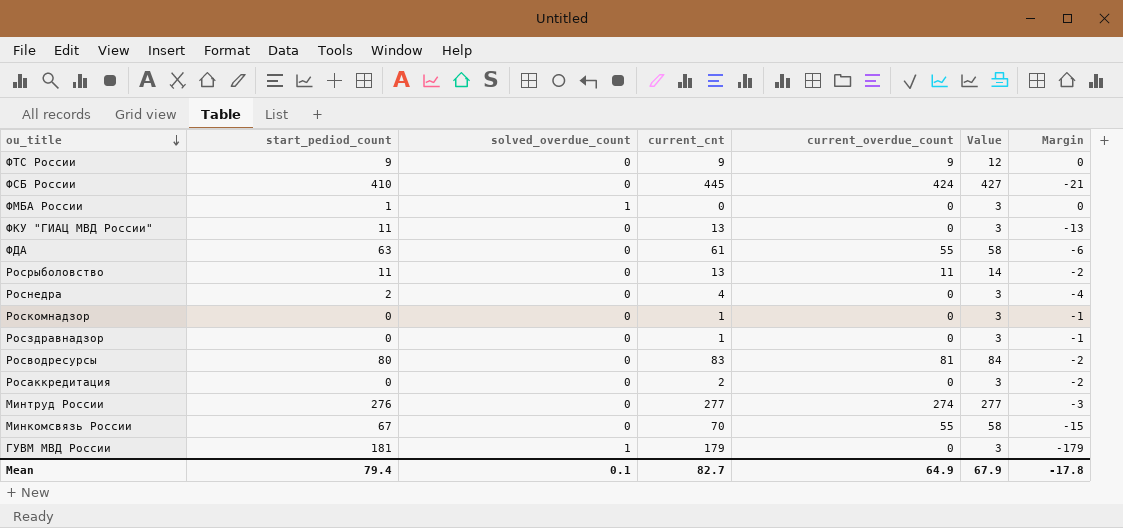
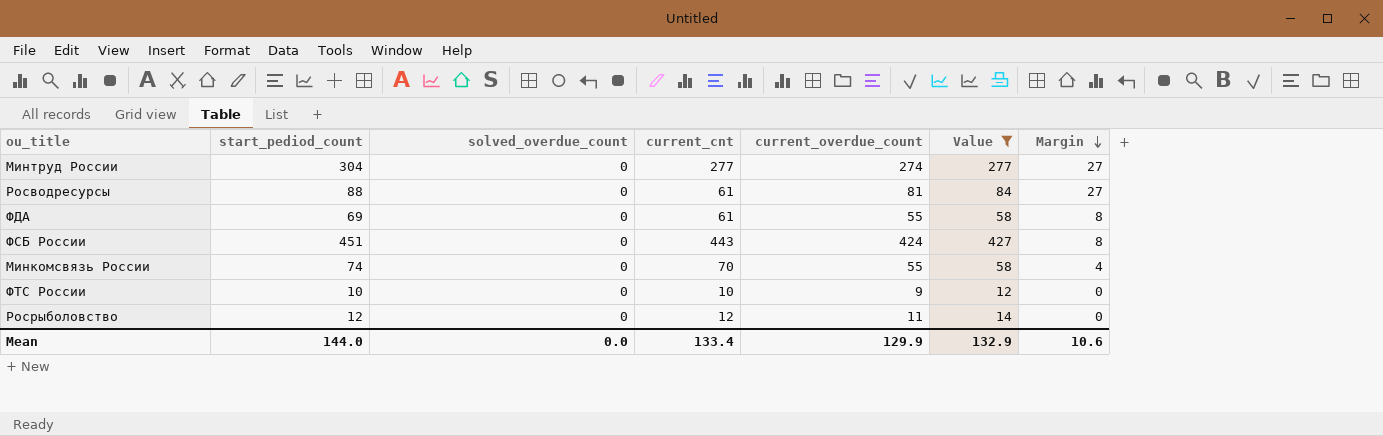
filter: none -> Value != 3
row order: ou_title descending -> Margin descending
column Margin | formula: [current_overdue_count] - [current_cnt] -> [start_pediod_count] - [current_cnt]
Минтруд России | start_pediod_count: 276 -> 304
Росводресурсы | start_pediod_count: 80 -> 88
Росводресурсы | current_cnt: 83 -> 61
ФДА | start_pediod_count: 63 -> 69
ФСБ России | start_pediod_count: 410 -> 451
ФСБ России | current_cnt: 445 -> 443
Минкомсвязь России | start_pediod_count: 67 -> 74
ФТС России | start_pediod_count: 9 -> 10
ФТС России | current_cnt: 9 -> 10
Росрыболовство | start_pediod_count: 11 -> 12
Росрыболовство | current_cnt: 13 -> 12
Mean | start_pediod_count: 79.4 -> 144.0
Mean | solved_overdue_count: 0.1 -> 0.0
Mean | current_cnt: 82.7 -> 133.4
Mean | current_overdue_count: 64.9 -> 129.9
Mean | Value: 67.9 -> 132.9
Mean | Margin: -17.8 -> 10.6

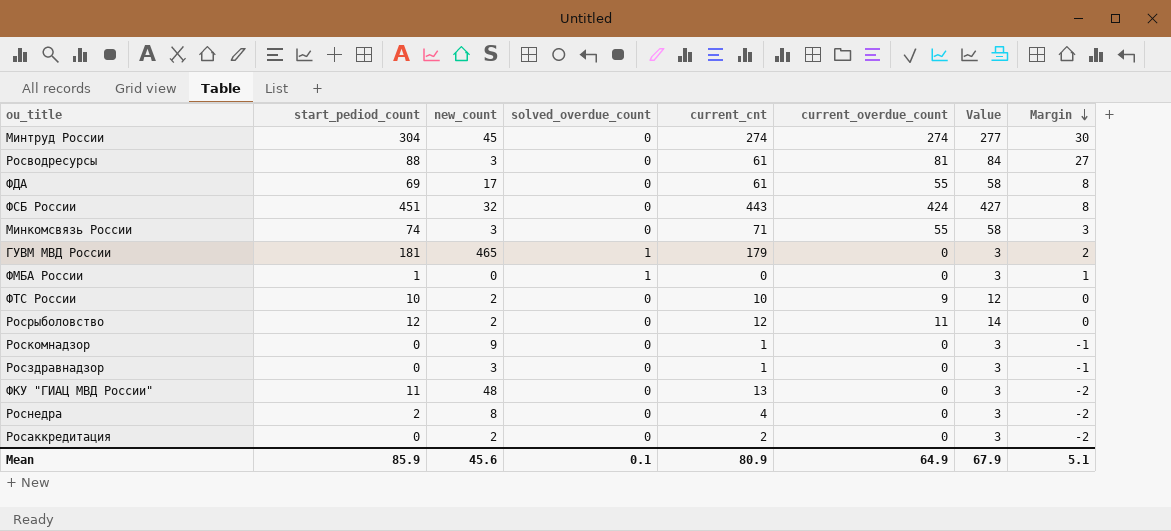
filter: Value != 3 -> none
column new_count | position: none -> 3
Минтруд России | current_cnt: 277 -> 274
Минтруд России | Margin: 27 -> 30
Минкомсвязь России | current_cnt: 70 -> 71
Минкомсвязь России | Margin: 4 -> 3
Mean | start_pediod_count: 144.0 -> 85.9
Mean | solved_overdue_count: 0.0 -> 0.1
Mean | current_cnt: 133.4 -> 80.9
Mean | current_overdue_count: 129.9 -> 64.9
Mean | Value: 132.9 -> 67.9
Mean | Margin: 10.6 -> 5.1

